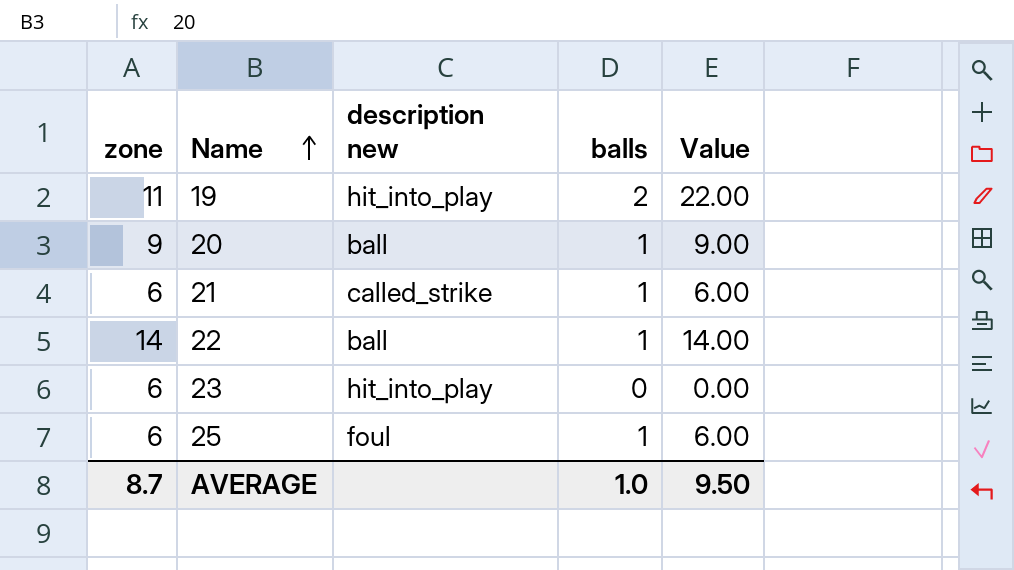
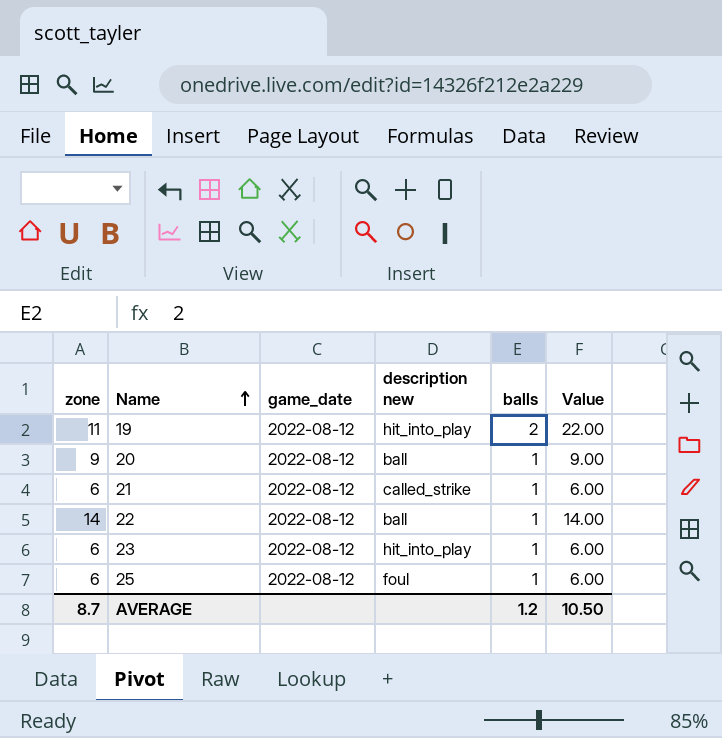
column game_date | position: none -> 3
23 | balls: 0 -> 1
23 | Value: 0.00 -> 6.00
AVERAGE | balls: 1.0 -> 1.2
AVERAGE | Value: 9.50 -> 10.50

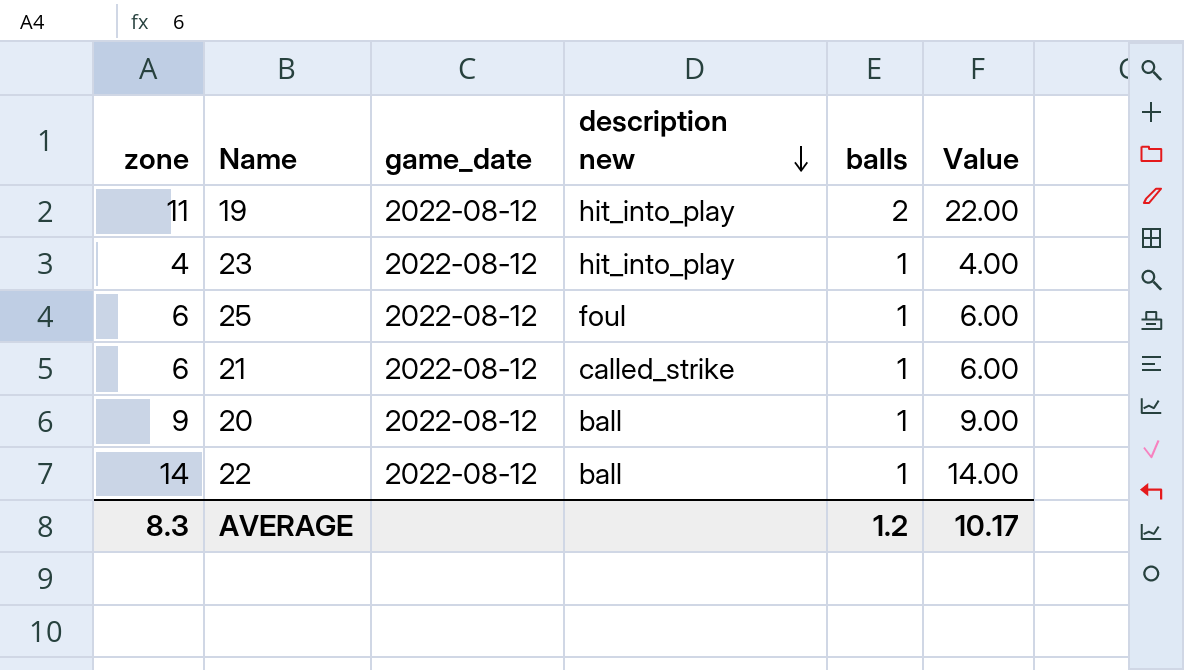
row order: Name ascending -> description new descending
23 | zone: 6 -> 4
23 | Value: 6.00 -> 4.00
AVERAGE | zone: 8.7 -> 8.3
AVERAGE | Value: 10.50 -> 10.17

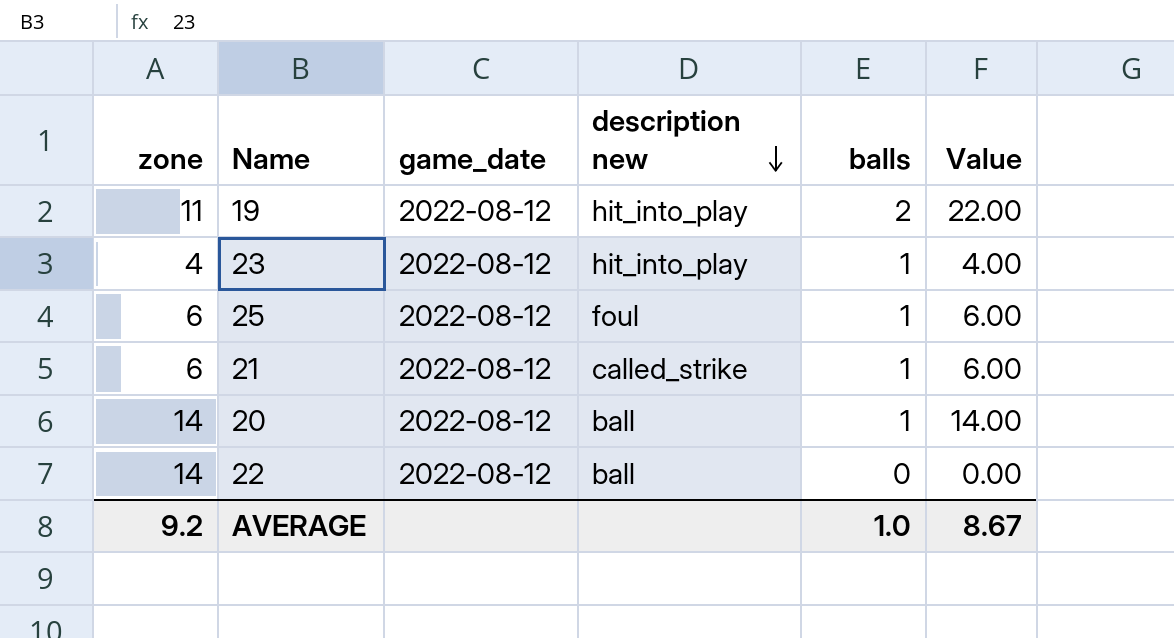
20 | zone: 9 -> 14
20 | Value: 9.00 -> 14.00
22 | balls: 1 -> 0
22 | Value: 14.00 -> 0.00
AVERAGE | zone: 8.3 -> 9.2
AVERAGE | balls: 1.2 -> 1.0
AVERAGE | Value: 10.17 -> 8.67

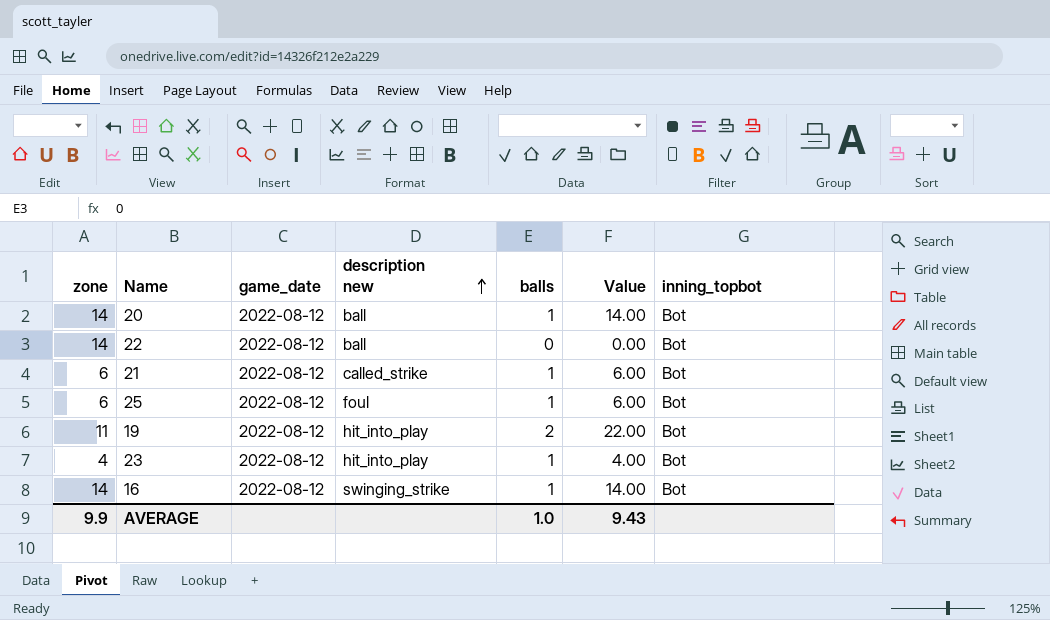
row order: description new descending -> description new ascending
column inning_topbot | position: none -> 7
row 16: none -> 14 | 2022-08-12 | swinging_strike | 1 | 14.00 | Bot
AVERAGE | zone: 9.2 -> 9.9
AVERAGE | Value: 8.67 -> 9.43

